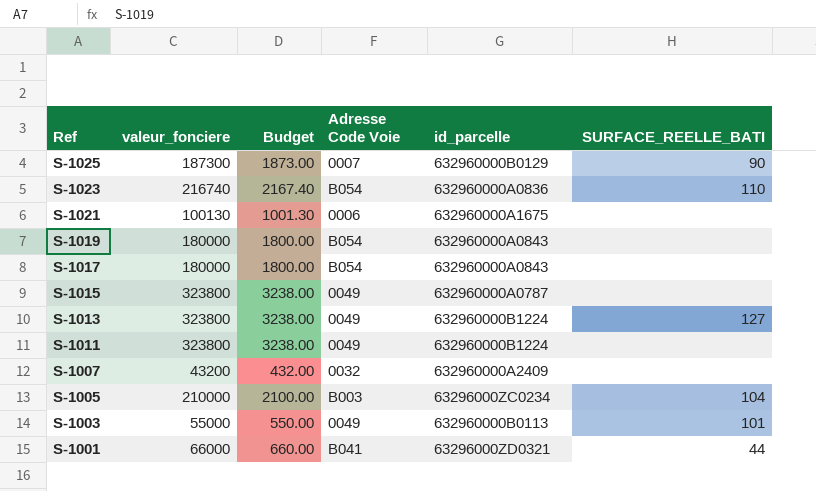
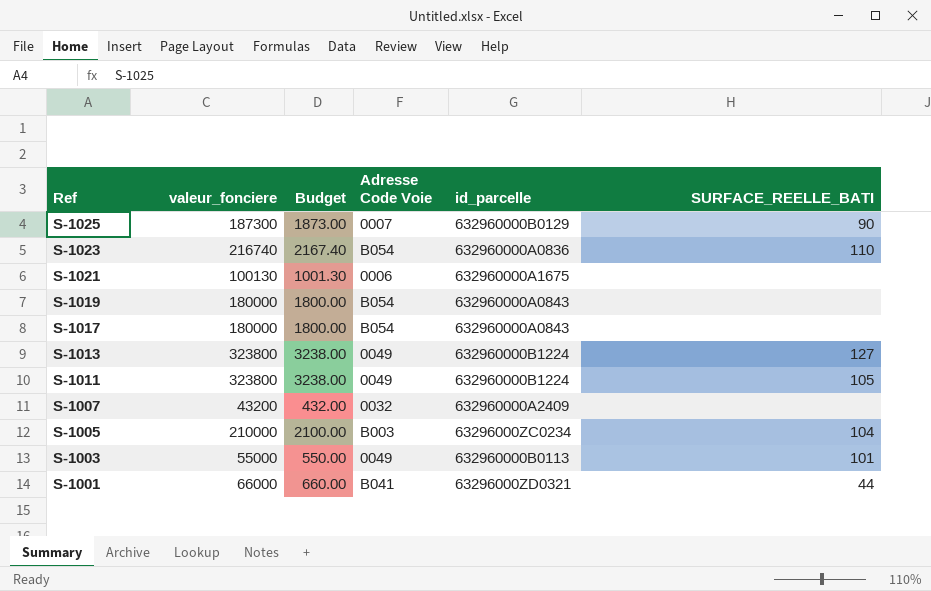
row S-1015: 323800 | 3238.00 | 0049 | 632960000A0787 | none -> none
S-1011 | SURFACE_REELLE_BATI: none -> 105

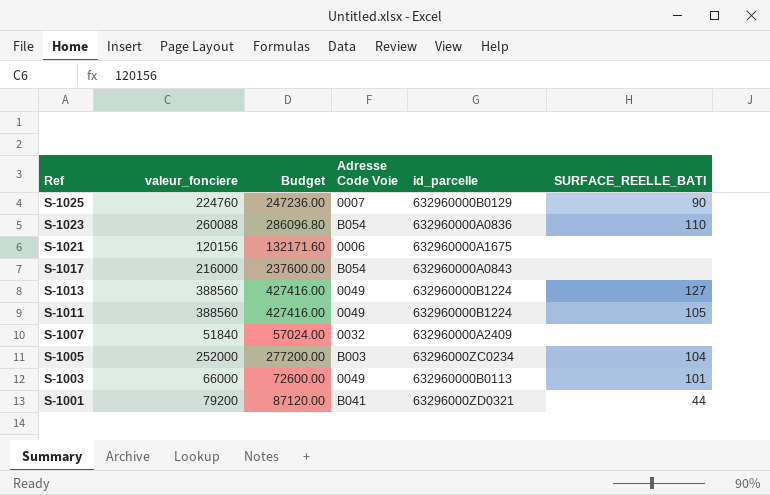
column Budget | formula: [valeur_fonciere] * 0.01 -> [valeur_fonciere] * 1.1
row S-1019: 180000 | 1800.00 | B054 | 632960000A0843 | none -> none
S-1025 | valeur_fonciere: 187300 -> 224760
S-1023 | valeur_fonciere: 216740 -> 260088
S-1021 | valeur_fonciere: 100130 -> 120156
S-1017 | valeur_fonciere: 180000 -> 216000
S-1013 | valeur_fonciere: 323800 -> 388560
S-1011 | valeur_fonciere: 323800 -> 388560
S-1007 | valeur_fonciere: 43200 -> 51840
S-1005 | valeur_fonciere: 210000 -> 252000
S-1003 | valeur_fonciere: 55000 -> 66000
S-1001 | valeur_fonciere: 66000 -> 79200

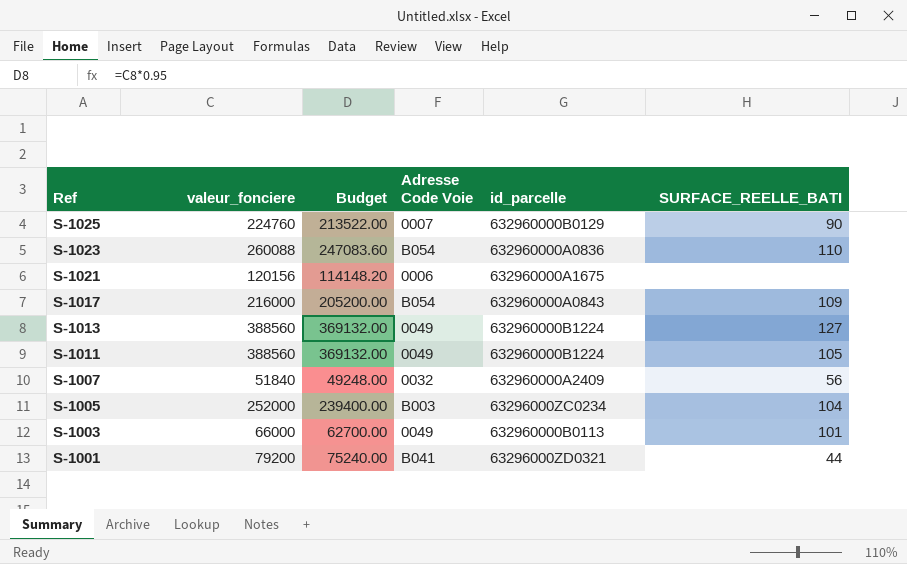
column Budget | formula: [valeur_fonciere] * 1.1 -> [valeur_fonciere] * 0.95
S-1017 | SURFACE_REELLE_BATI: none -> 109
S-1007 | SURFACE_REELLE_BATI: none -> 56

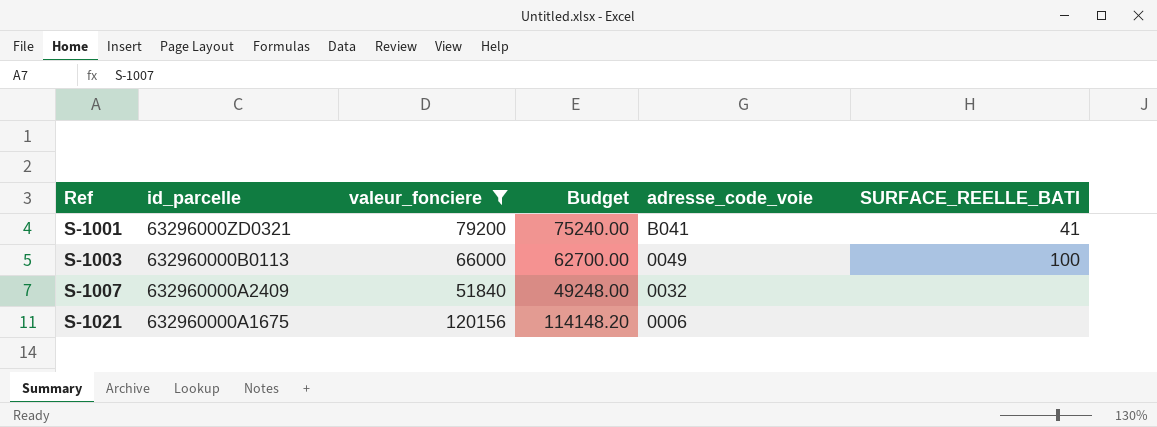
filter: none -> valeur_fonciere <= 120156
row order: Ref descending -> Ref ascending
column id_parcelle | position: 5 -> 2
column name: Adresse Code Voie -> adresse_code_voie
S-1001 | SURFACE_REELLE_BATI: 44 -> 41
S-1003 | SURFACE_REELLE_BATI: 101 -> 100
S-1007 | SURFACE_REELLE_BATI: 56 -> none

